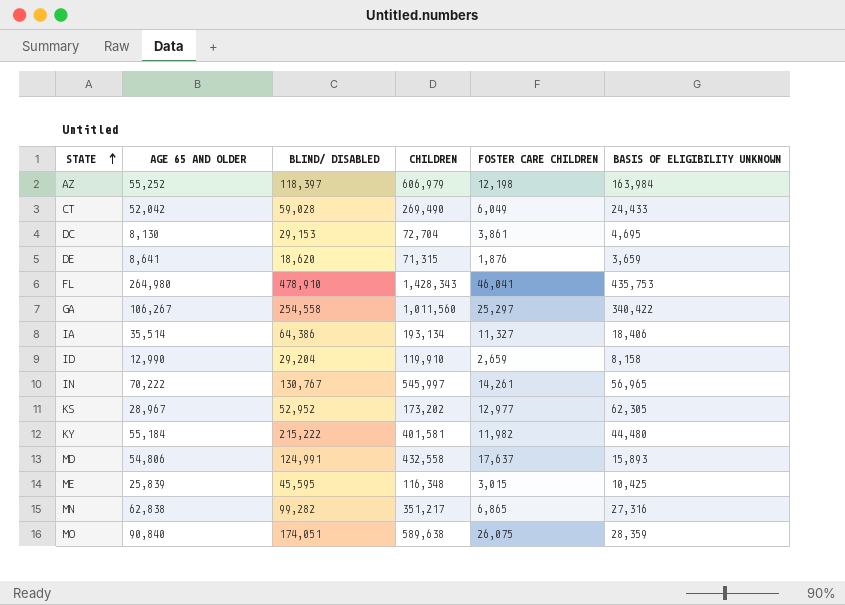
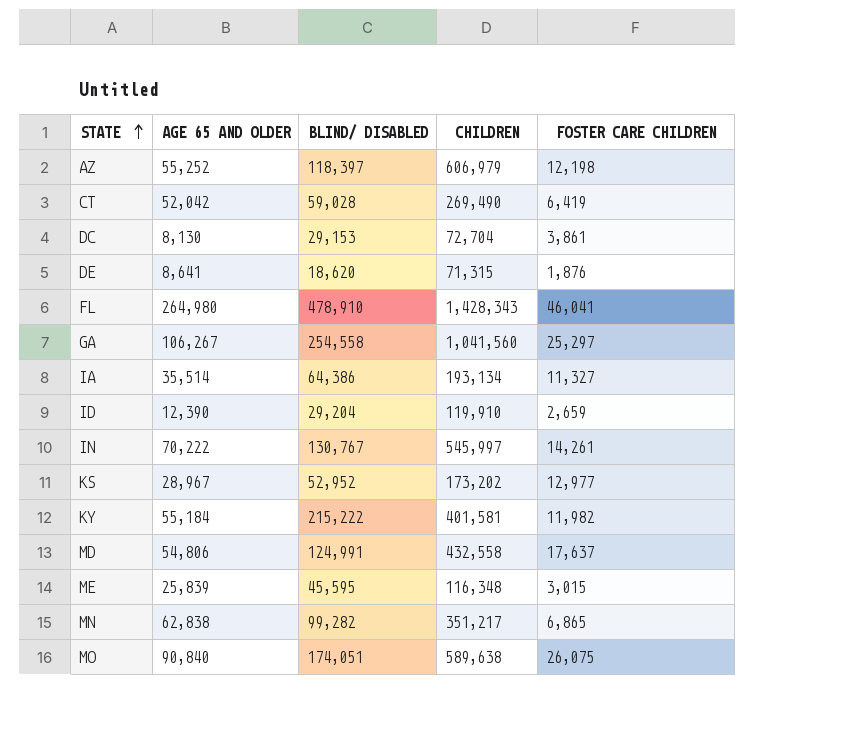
column BASIS OF ELIGIBILITY UNKNOWN | position: 6 -> none
CT | FOSTER CARE CHILDREN: 6,049 -> 6,419
GA | CHILDREN: 1,011,560 -> 1,041,560
ID | AGE 65 AND OLDER: 12,990 -> 12,390

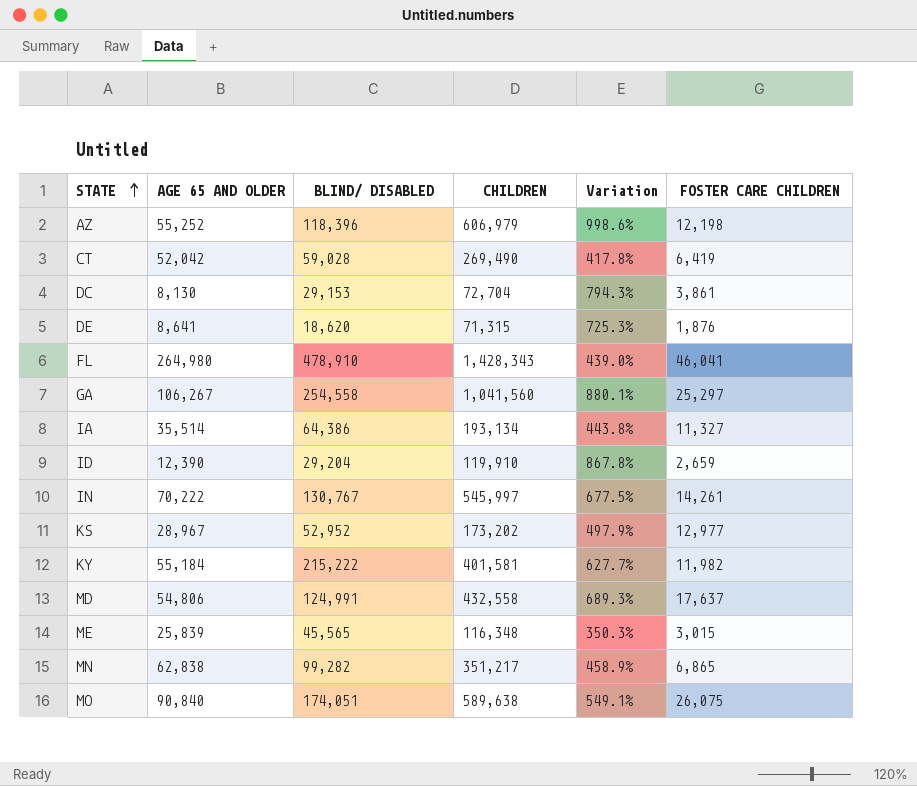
column Variation | formula: none -> ([CHILDREN] - [AGE 65 AND OLDER]) / [AGE 65 AND OLDER]
AZ | BLIND/ DISABLED: 118,397 -> 118,396
ME | BLIND/ DISABLED: 45,595 -> 45,565

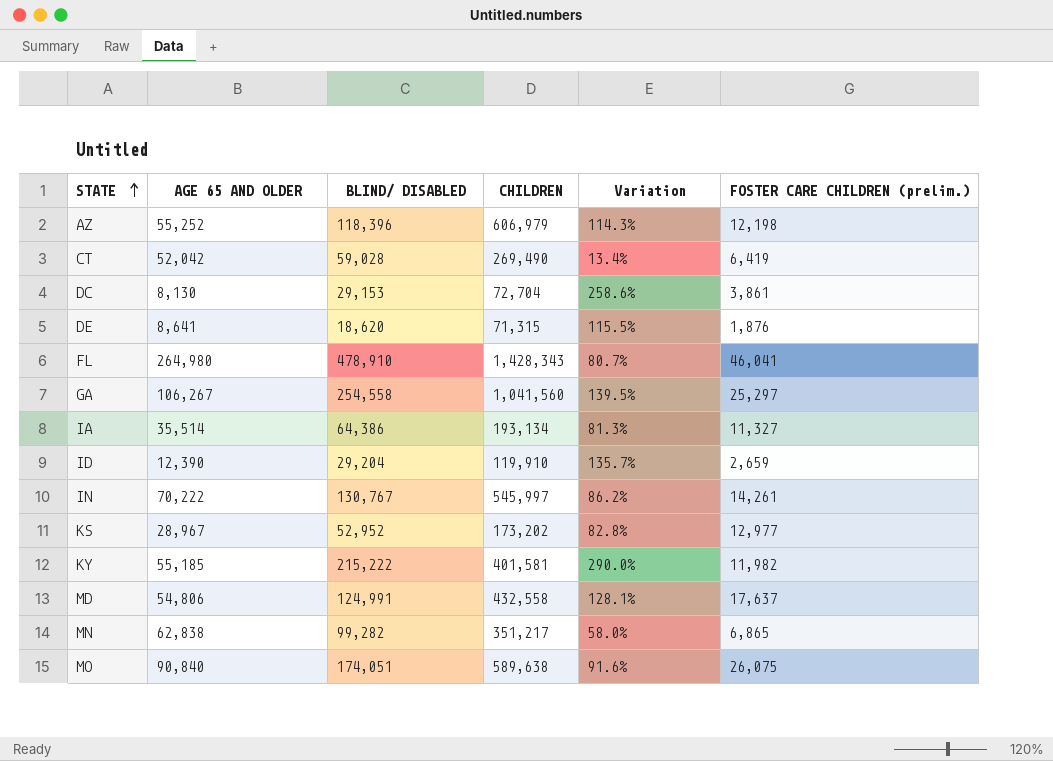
column Variation | formula: ([CHILDREN] - [AGE 65 AND OLDER]) / [AGE 65 AND OLDER] -> ([BLIND/ DISABLED] - [AGE 65 AND OLDER]) / [AGE 65 AND OLDER]
column name: FOSTER CARE CHILDREN -> FOSTER CARE CHILDREN (prelim.)
row ME: 25,839 | 45,565 | 116,348 | 350.3% | 3,015 -> none
KY | AGE 65 AND OLDER: 55,184 -> 55,185

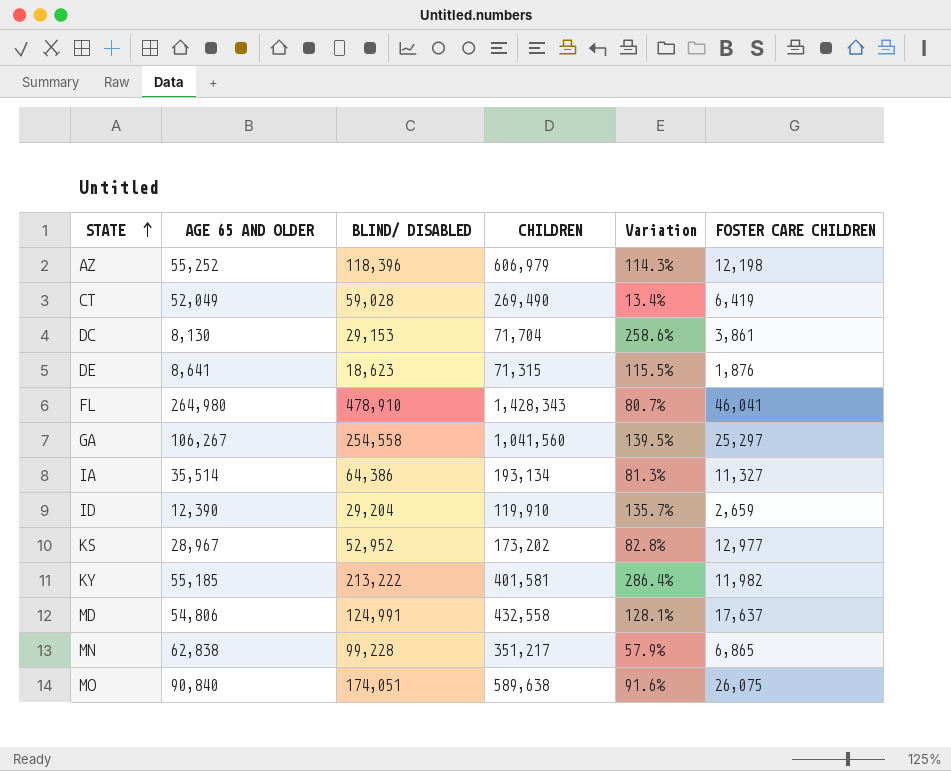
column name: FOSTER CARE CHILDREN (prelim.) -> FOSTER CARE CHILDREN
row IN: 70,222 | 130,767 | 545,997 | 86.2% | 14,261 -> none
CT | AGE 65 AND OLDER: 52,042 -> 52,049
DC | CHILDREN: 72,704 -> 71,704
DE | BLIND/ DISABLED: 18,620 -> 18,623
KY | BLIND/ DISABLED: 215,222 -> 213,222
KY | Variation: 290.0% -> 286.4%
MN | BLIND/ DISABLED: 99,282 -> 99,228
MN | Variation: 58.0% -> 57.9%

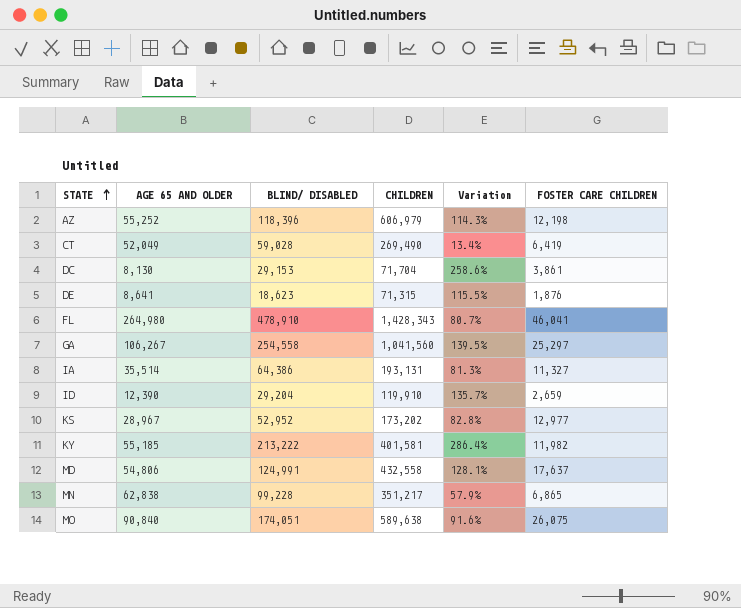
IA | CHILDREN: 193,134 -> 193,131

